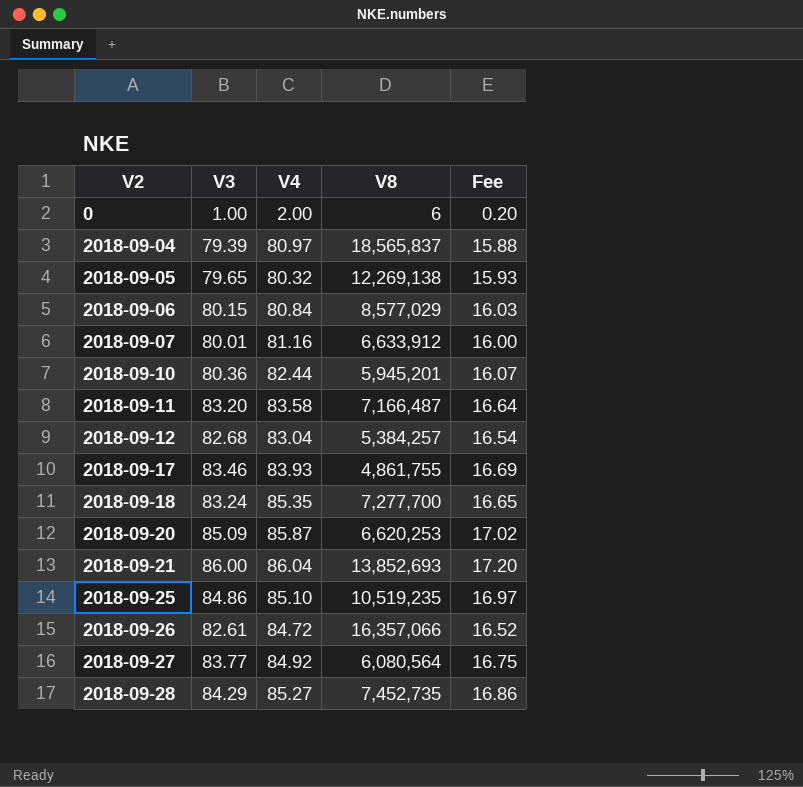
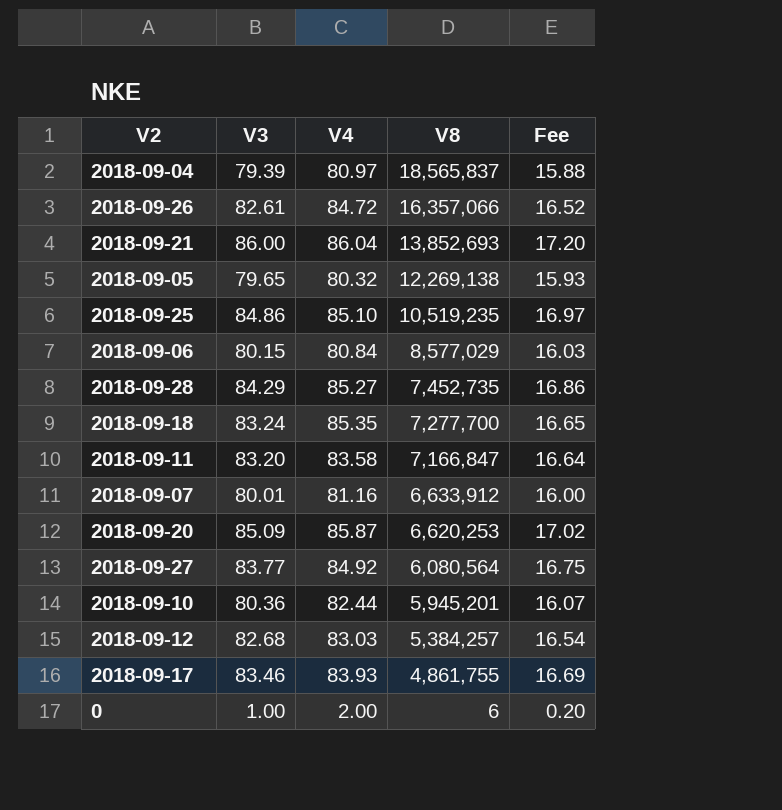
row order: V2 ascending -> V8 descending
2018-09-11 | V8: 7,166,487 -> 7,166,847
2018-09-12 | V4: 83.04 -> 83.03

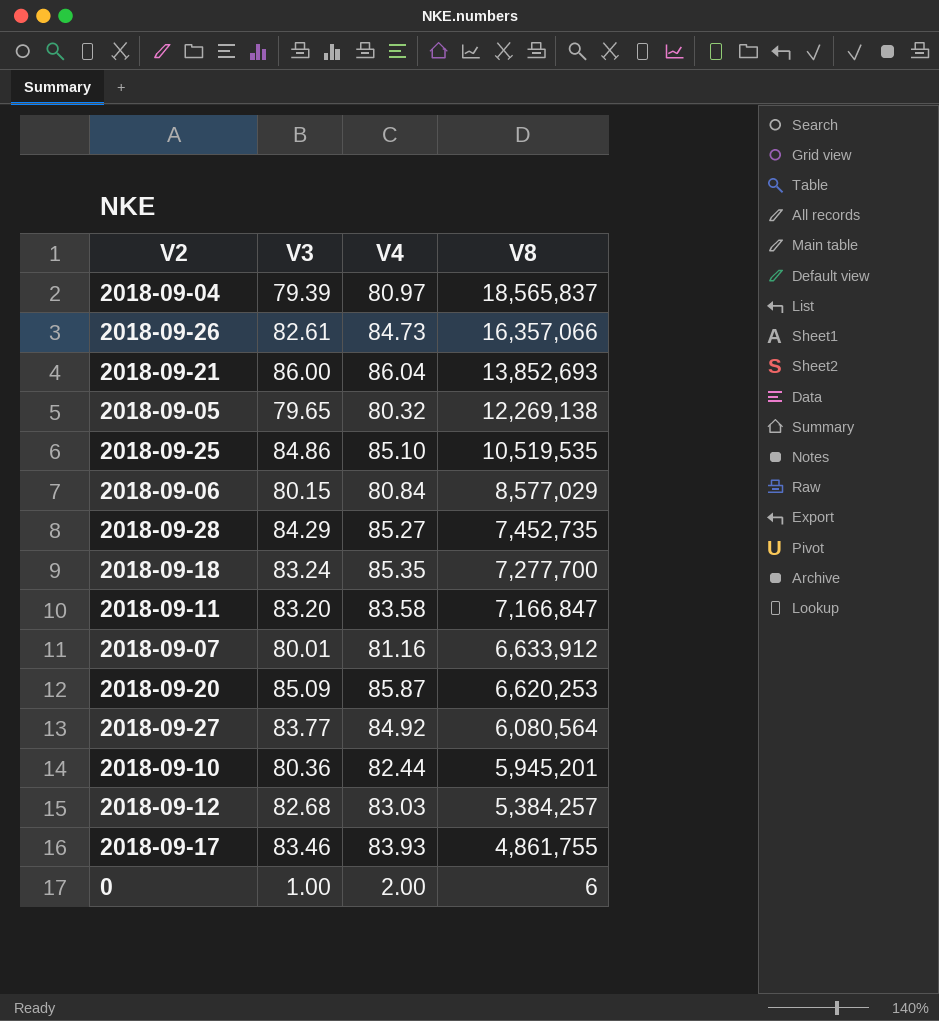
column Fee | formula: [V3] * 0.2 -> none
2018-09-26 | V4: 84.72 -> 84.73
2018-09-25 | V8: 10,519,235 -> 10,519,535

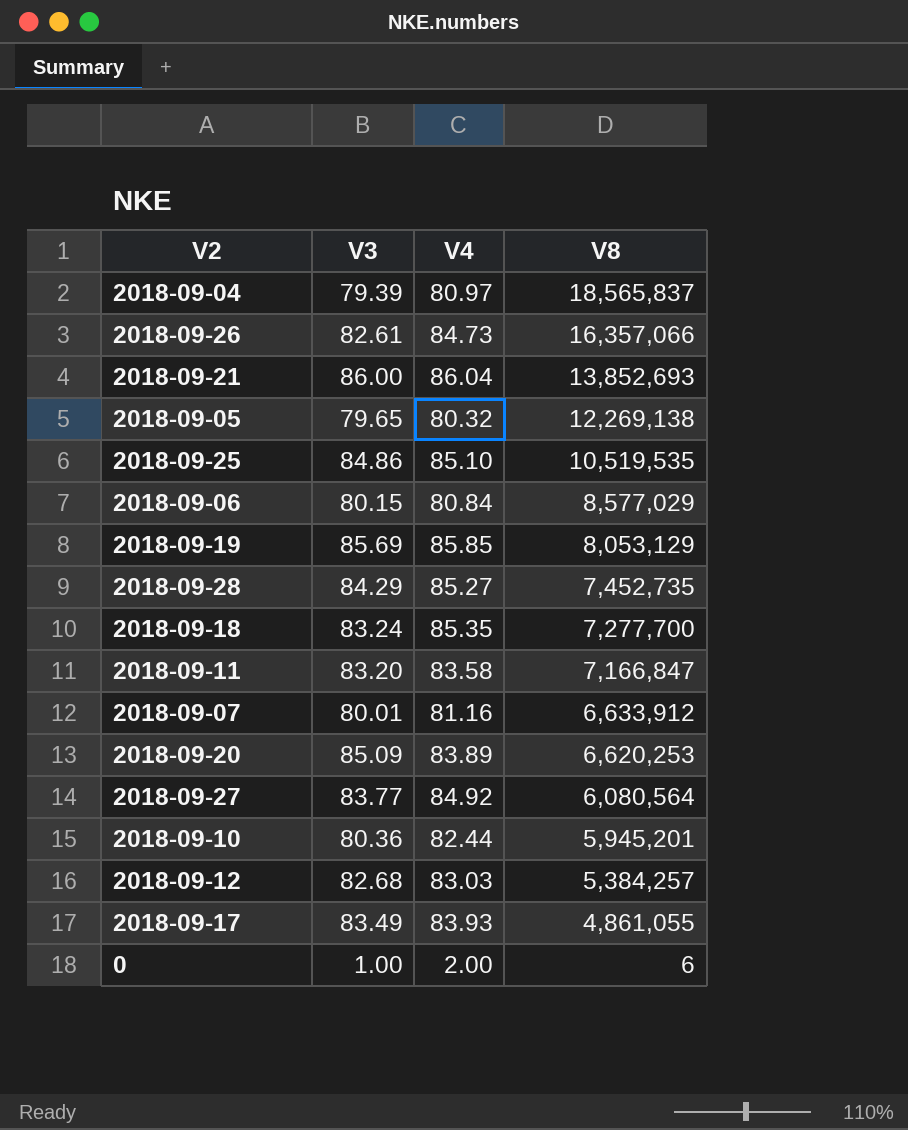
row 2018-09-19: none -> 85.69 | 85.85 | 8,053,129
2018-09-20 | V4: 85.87 -> 83.89
2018-09-17 | V3: 83.46 -> 83.49
2018-09-17 | V8: 4,861,755 -> 4,861,055

